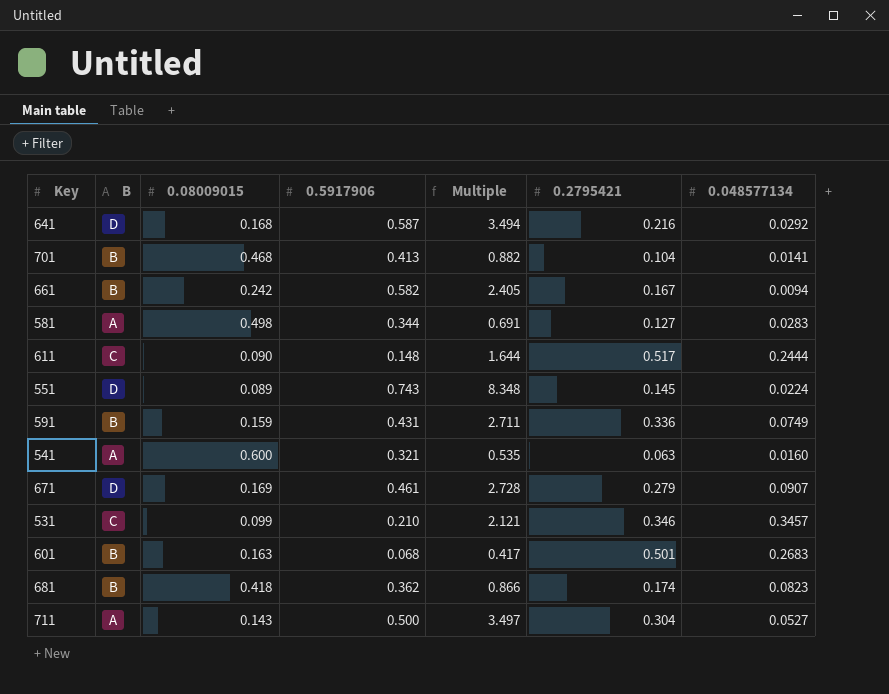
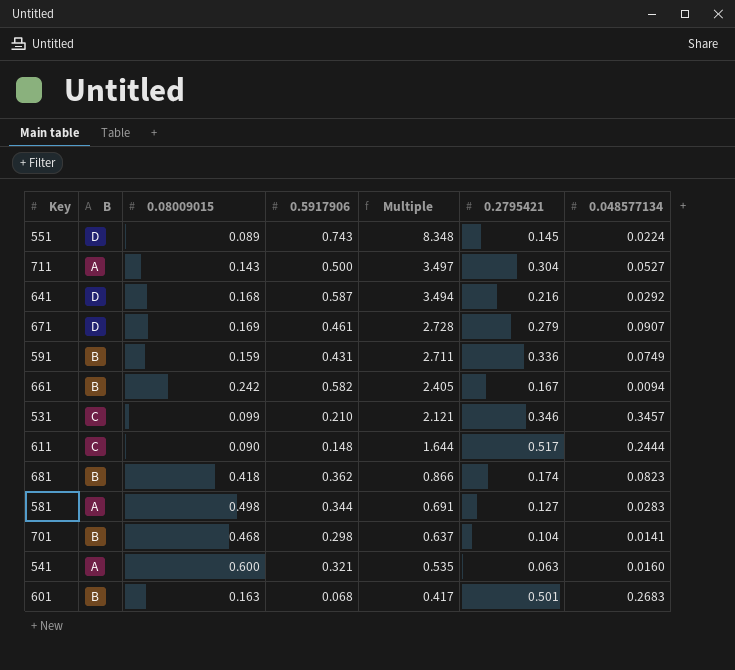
row order: none -> Multiple descending
701 | 0.5917906: 0.413 -> 0.298
701 | Multiple: 0.882 -> 0.637

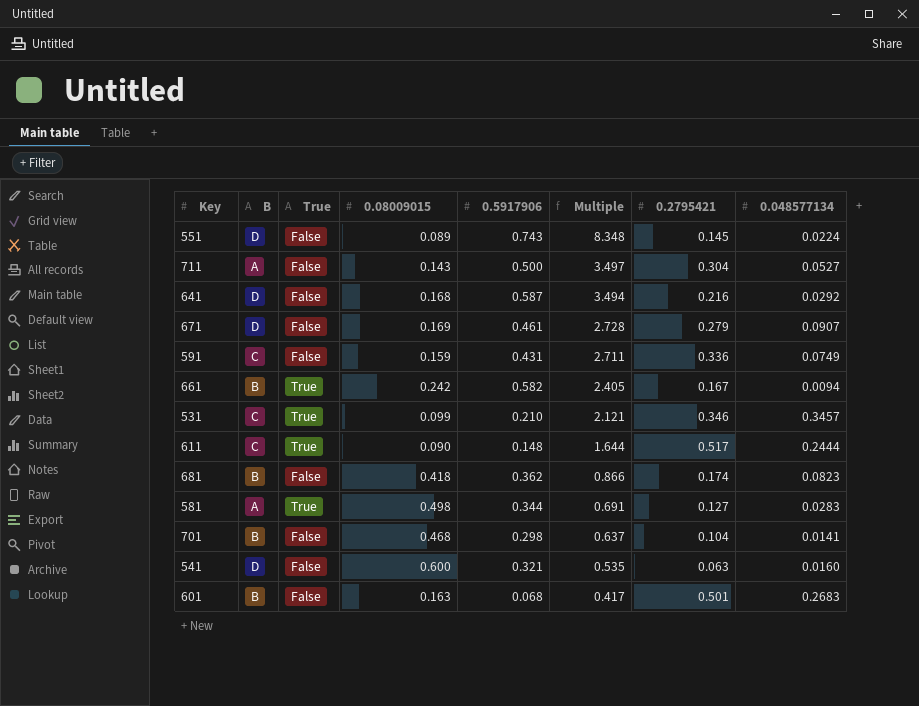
column True | position: none -> 3
591 | B: B -> C
541 | B: A -> D

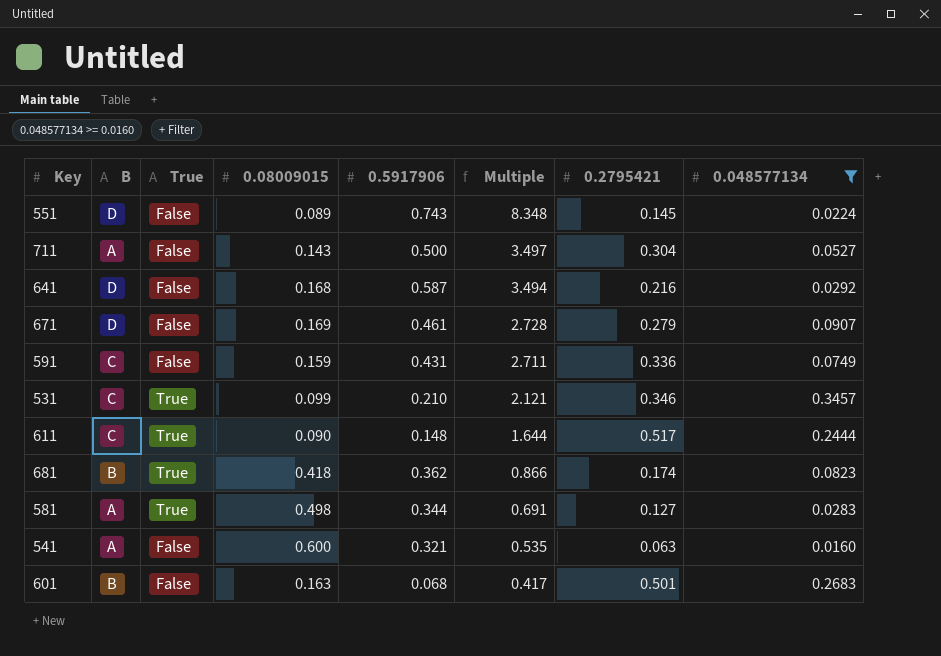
filter: none -> 0.048577134 >= 0.0160
681 | True: False -> True
541 | B: D -> A

